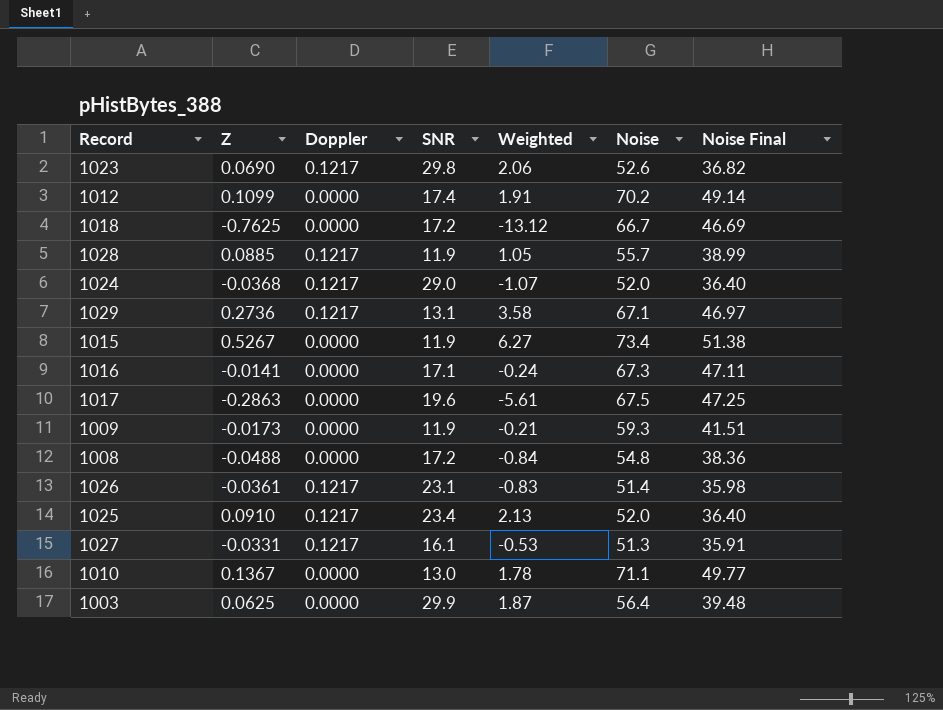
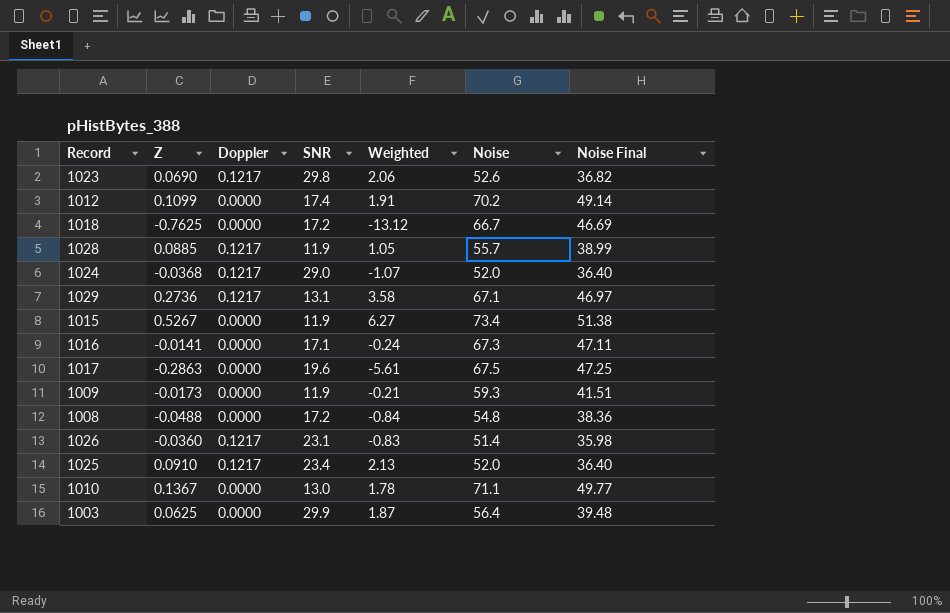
row 1027: -0.0331 | 0.1217 | 16.1 | -0.53 | 51.3 | 35.91 -> none
1026 | Z: -0.0361 -> -0.0360

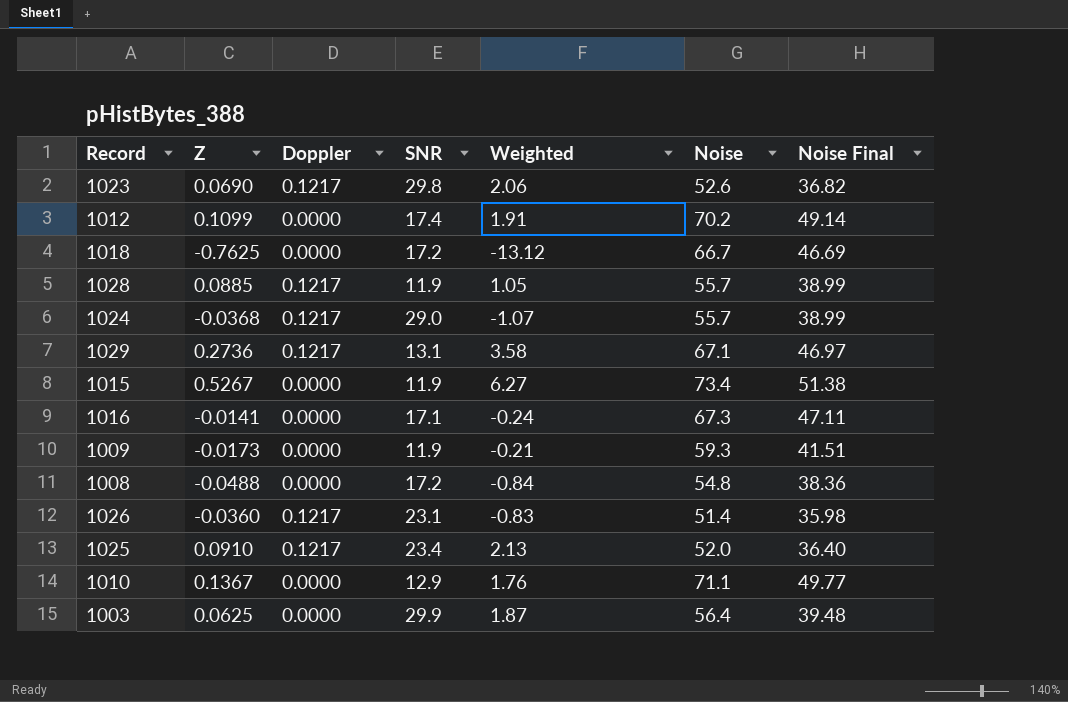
row 1017: -0.2863 | 0.0000 | 19.6 | -5.61 | 67.5 | 47.25 -> none
1024 | Noise: 52.0 -> 55.7
1024 | Noise Final: 36.40 -> 38.99
1010 | SNR: 13.0 -> 12.9
1010 | Weighted: 1.78 -> 1.76

